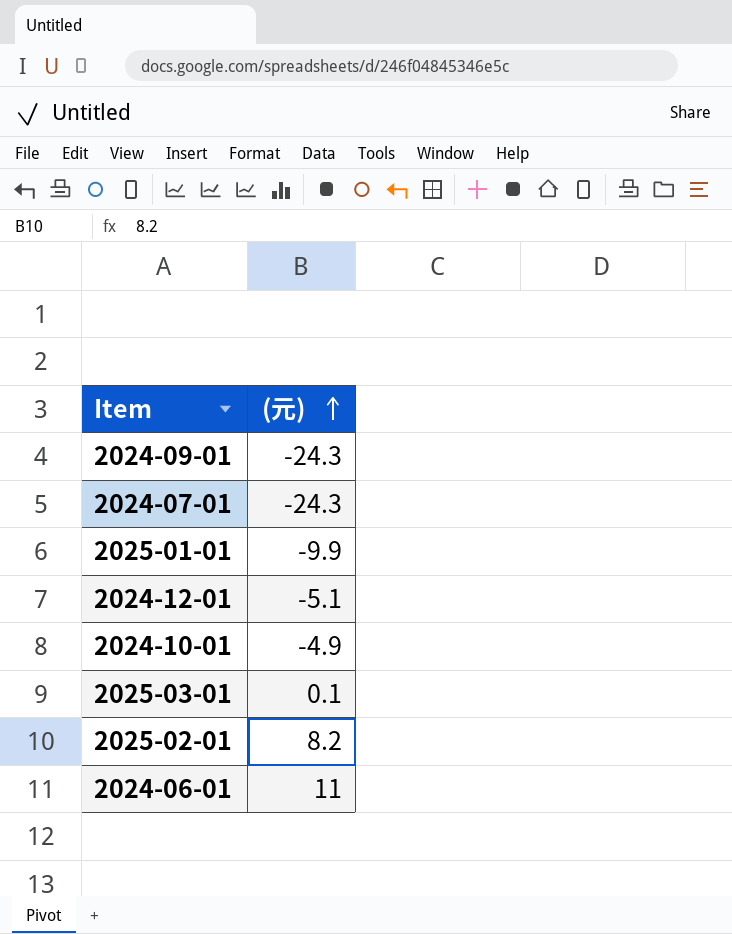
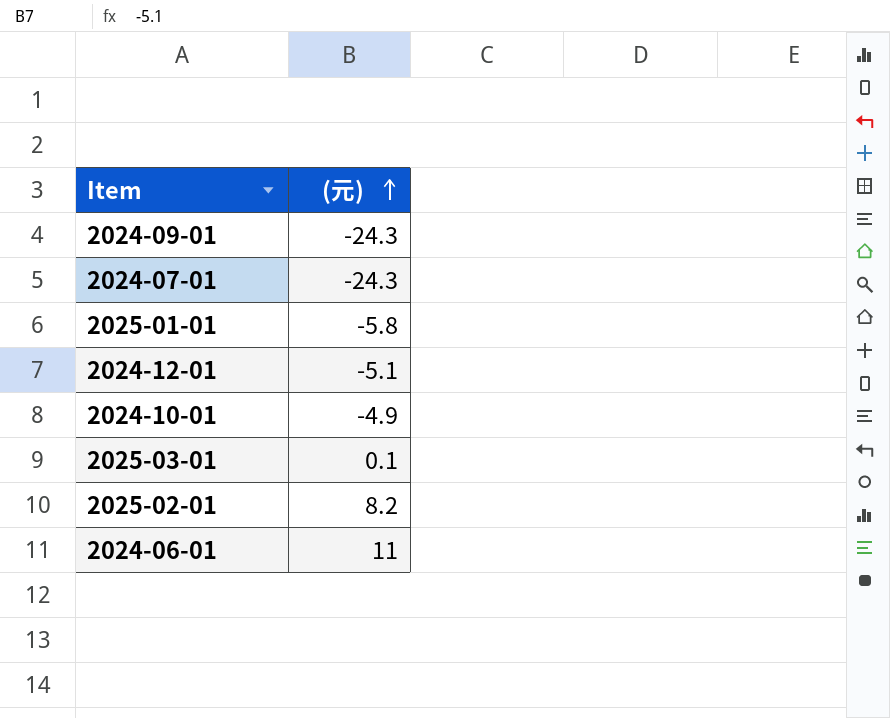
2025-01-01 | (元): -9.9 -> -5.8

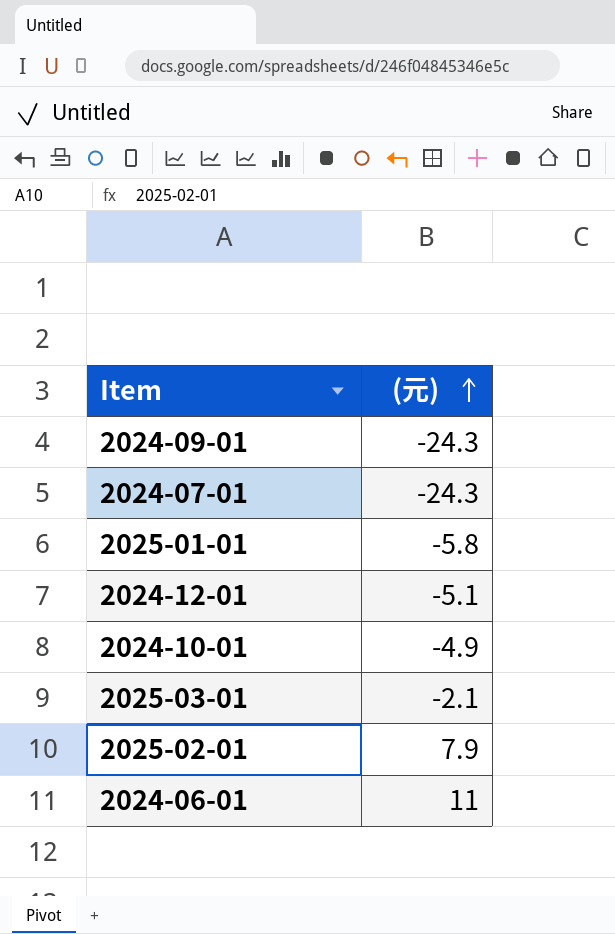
2025-03-01 | (元): 0.1 -> -2.1
2025-02-01 | (元): 8.2 -> 7.9

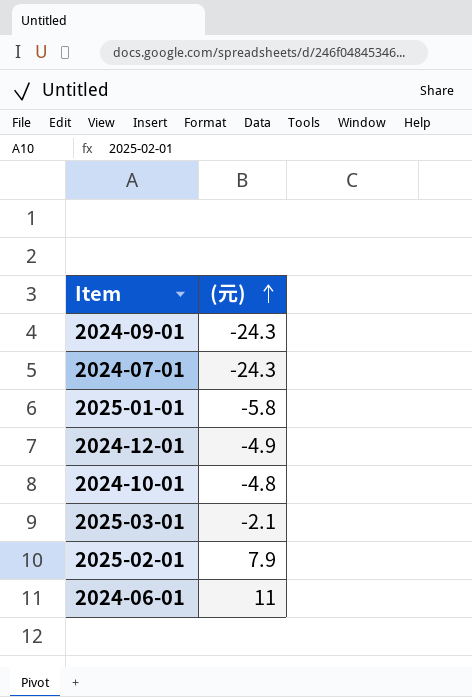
2024-12-01 | (元): -5.1 -> -4.9
2024-10-01 | (元): -4.9 -> -4.8

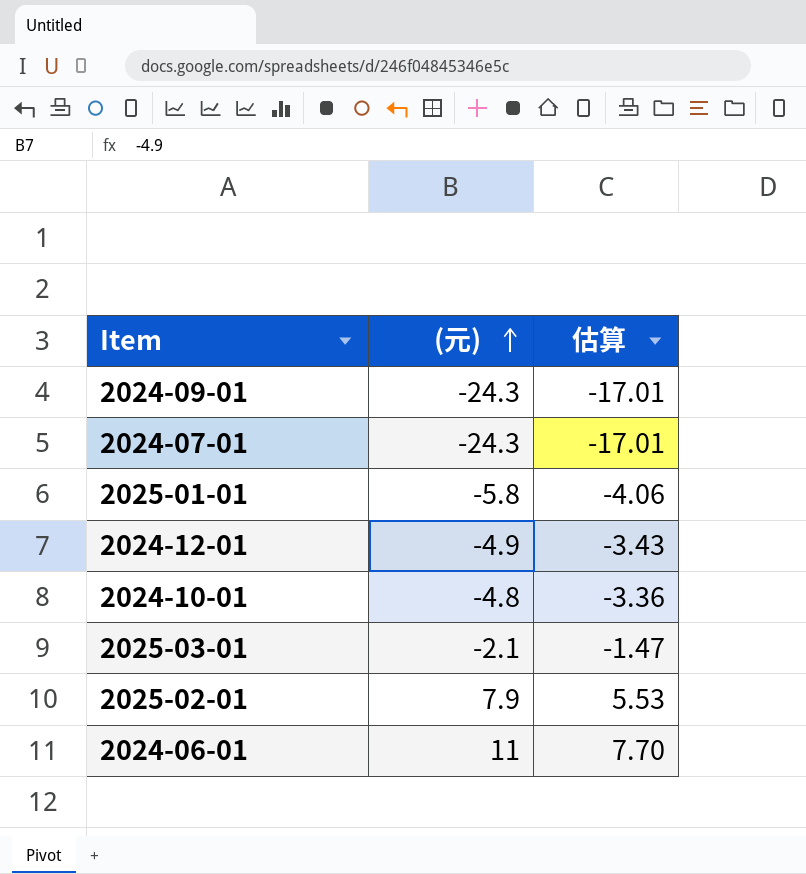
column 估算 | formula: none -> [(元)] * 0.7

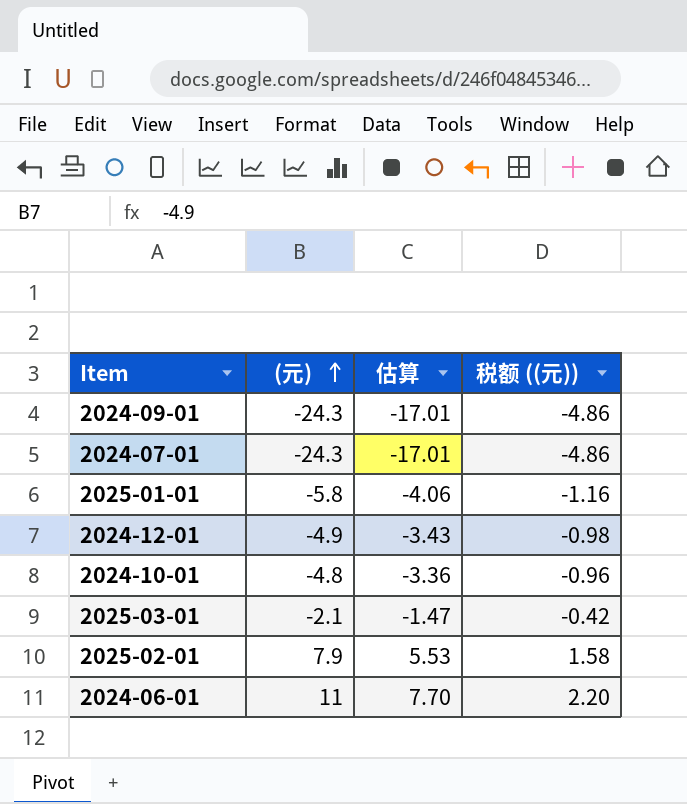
column 税额 ((元)) | formula: none -> [(元)] * 0.2

